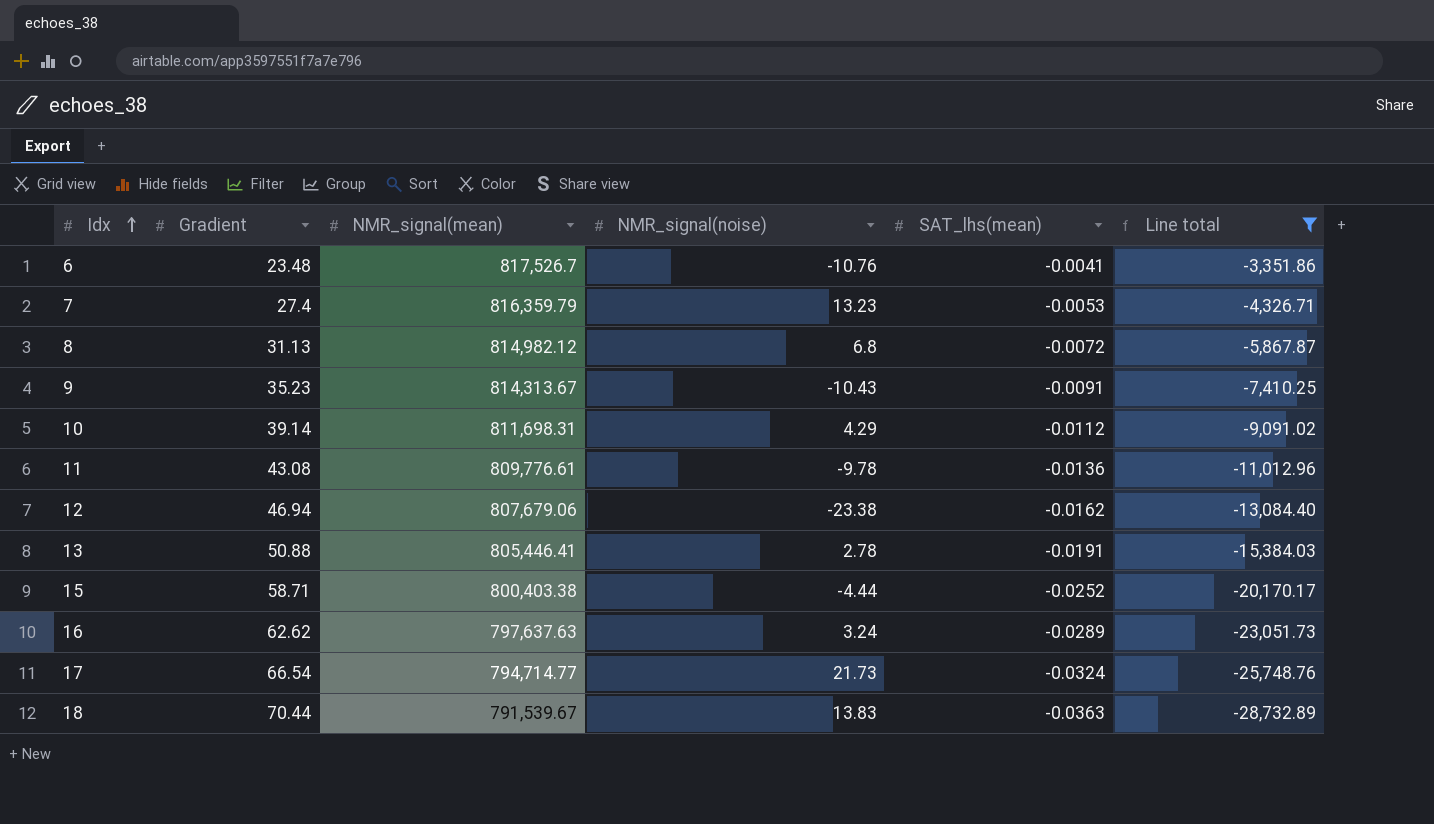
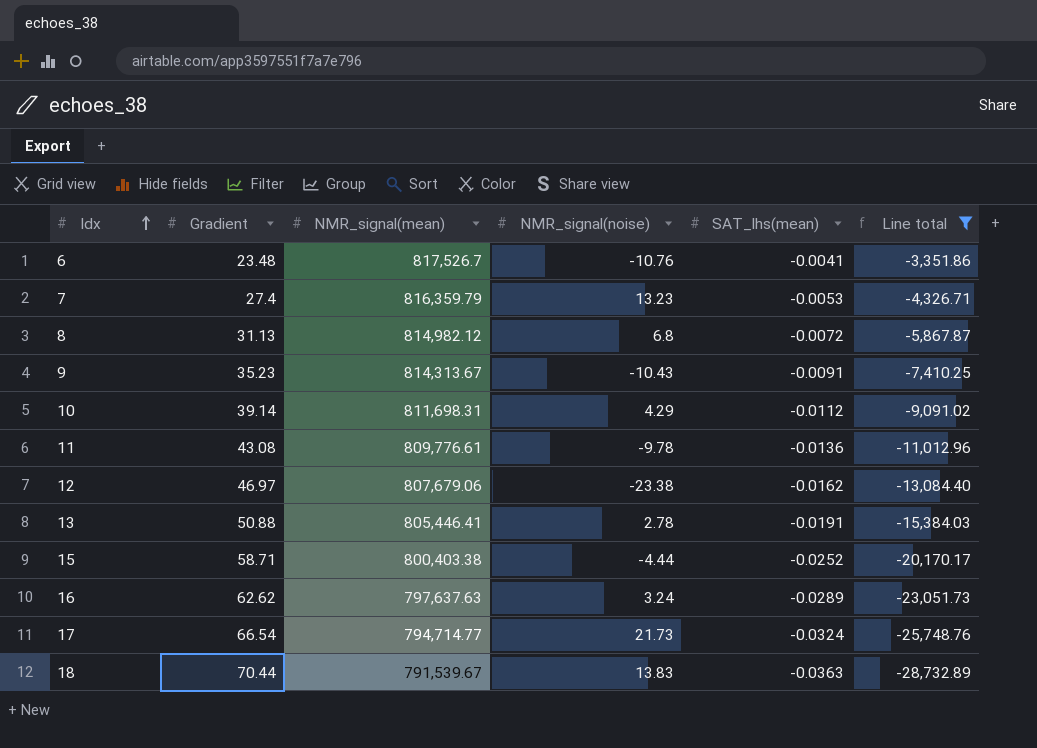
12 | Gradient: 46.94 -> 46.97

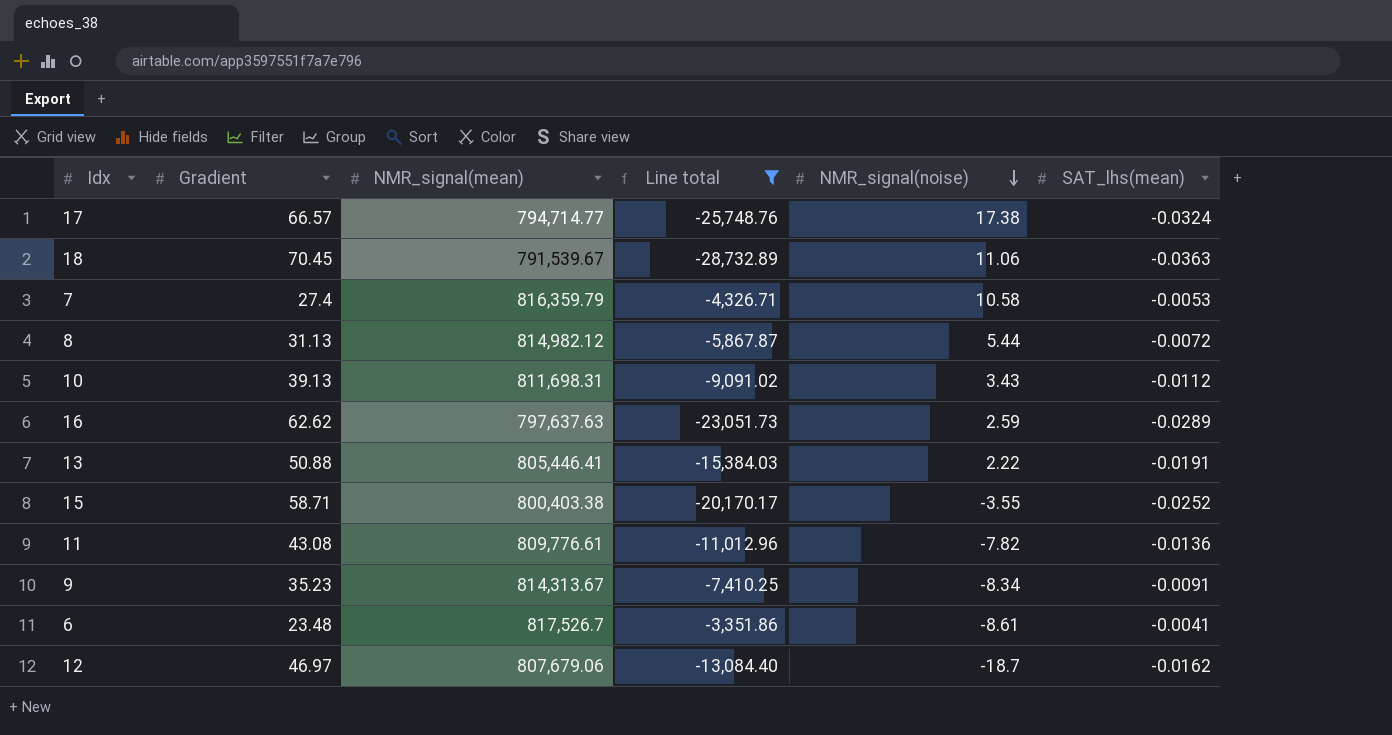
row order: Idx ascending -> NMR_signal(noise) descending
column Line total | position: 6 -> 4
17 | Gradient: 66.54 -> 66.57
17 | NMR_signal(noise): 21.73 -> 17.38
18 | Gradient: 70.44 -> 70.45
18 | NMR_signal(noise): 13.83 -> 11.06
7 | NMR_signal(noise): 13.23 -> 10.58
8 | NMR_signal(noise): 6.8 -> 5.44
10 | Gradient: 39.14 -> 39.13
10 | NMR_signal(noise): 4.29 -> 3.43
16 | NMR_signal(noise): 3.24 -> 2.59
13 | NMR_signal(noise): 2.78 -> 2.22
15 | NMR_signal(noise): -4.44 -> -3.55
11 | NMR_signal(noise): -9.78 -> -7.82
9 | NMR_signal(noise): -10.43 -> -8.34
6 | NMR_signal(noise): -10.76 -> -8.61
12 | NMR_signal(noise): -23.38 -> -18.7

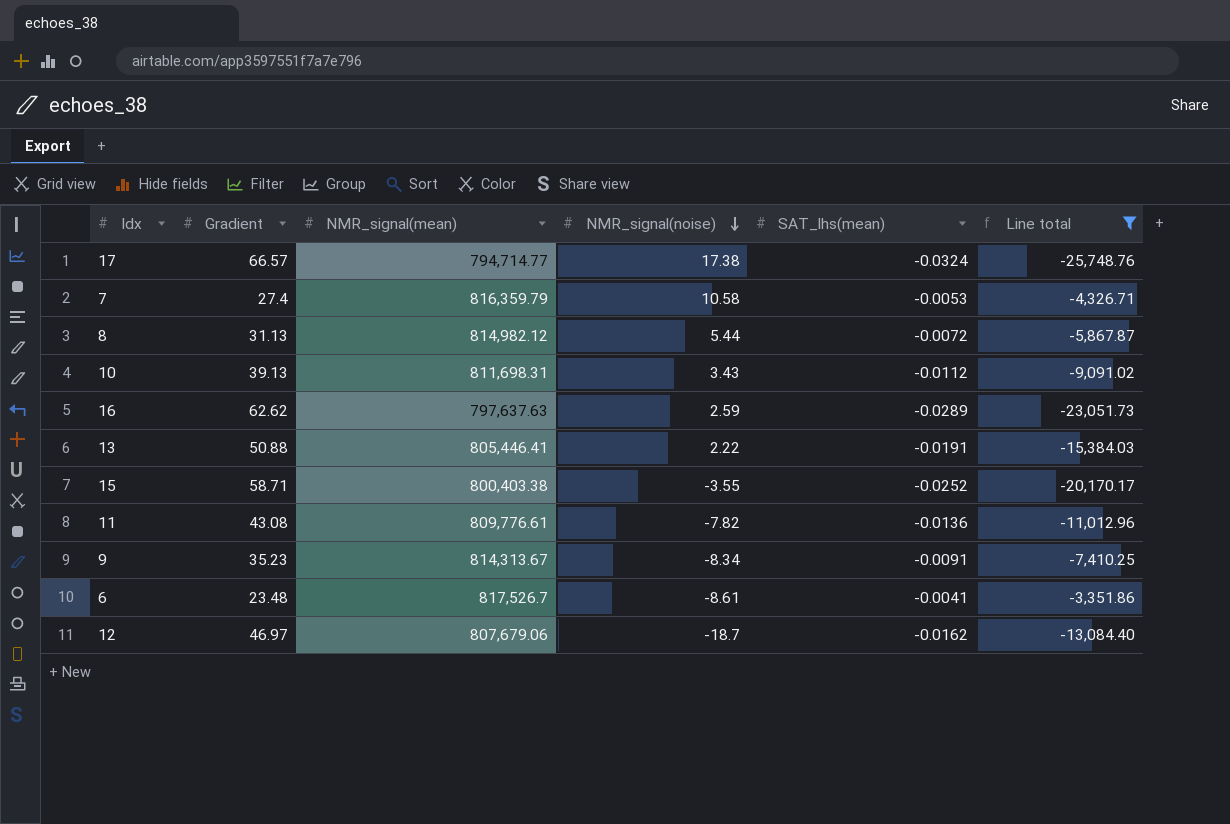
column Line total | position: 4 -> 6
row 18: 70.45 | 791,539.67 | -28,732.89 | 11.06 | -0.0363 -> none

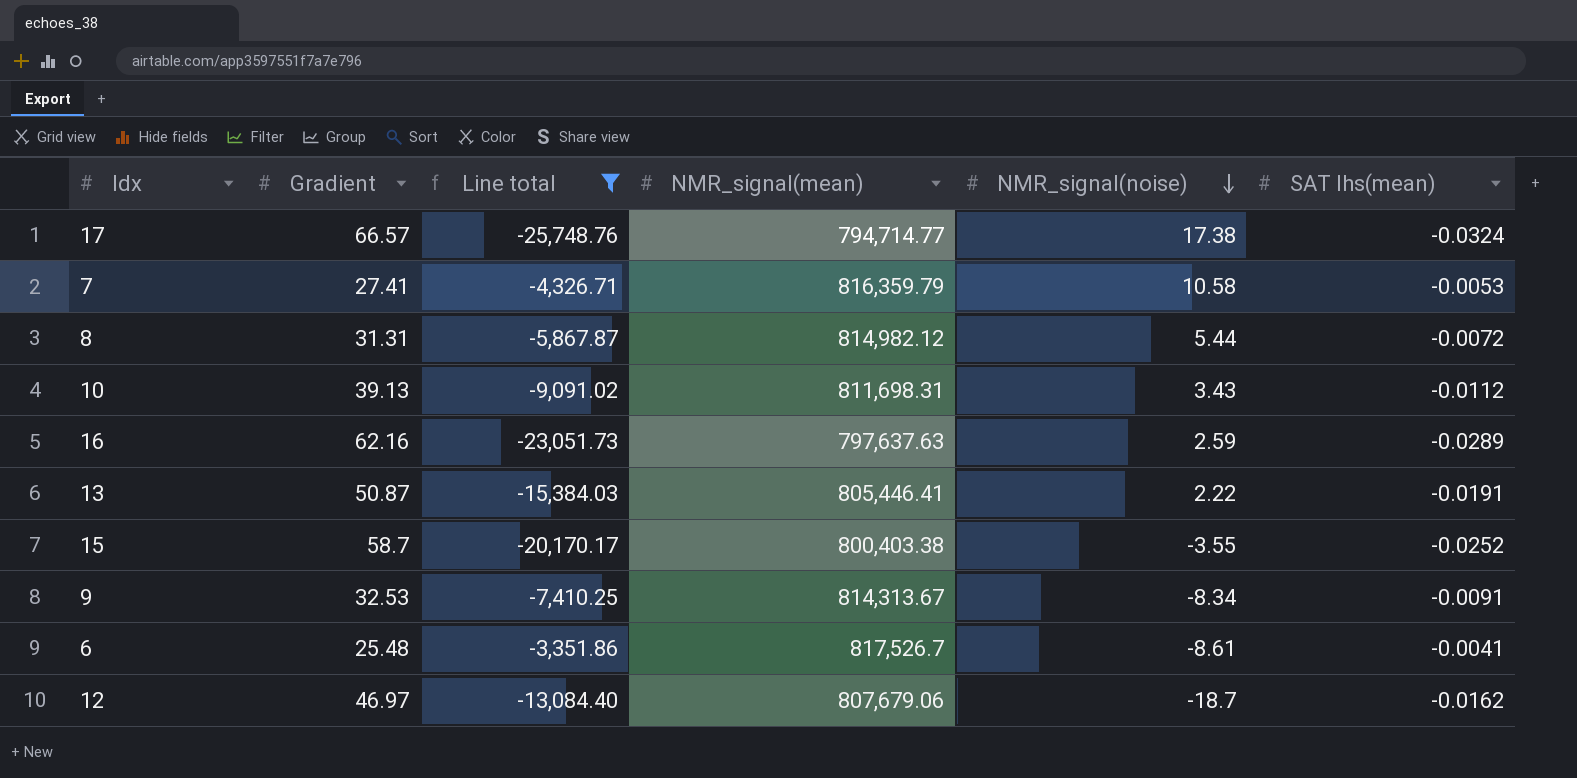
column Line total | position: 6 -> 3
column name: SAT_lhs(mean) -> SAT lhs(mean)
row 11: 43.08 | 809,776.61 | -7.82 | -0.0136 | -11,012.96 -> none
7 | Gradient: 27.4 -> 27.41
8 | Gradient: 31.13 -> 31.31
16 | Gradient: 62.62 -> 62.16
13 | Gradient: 50.88 -> 50.87
15 | Gradient: 58.71 -> 58.7
9 | Gradient: 35.23 -> 32.53
6 | Gradient: 23.48 -> 25.48

